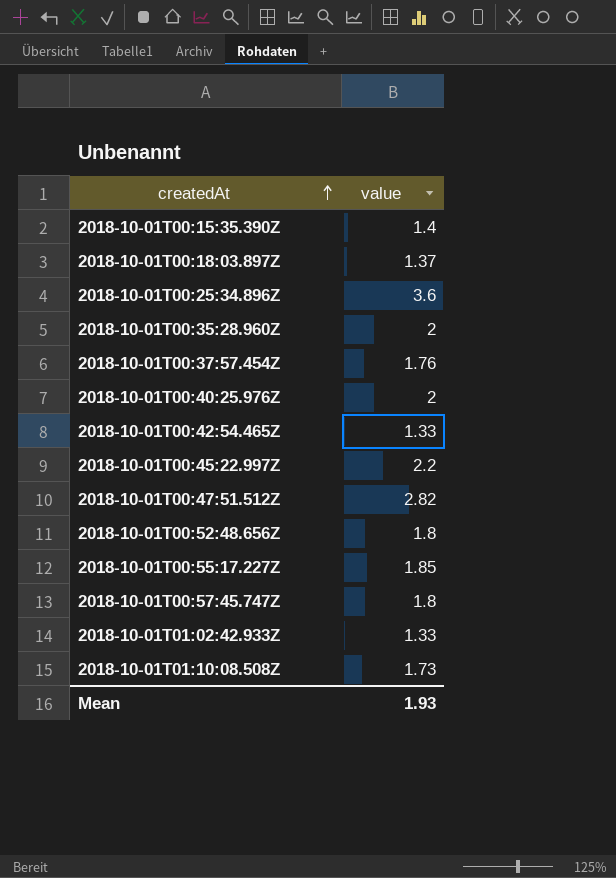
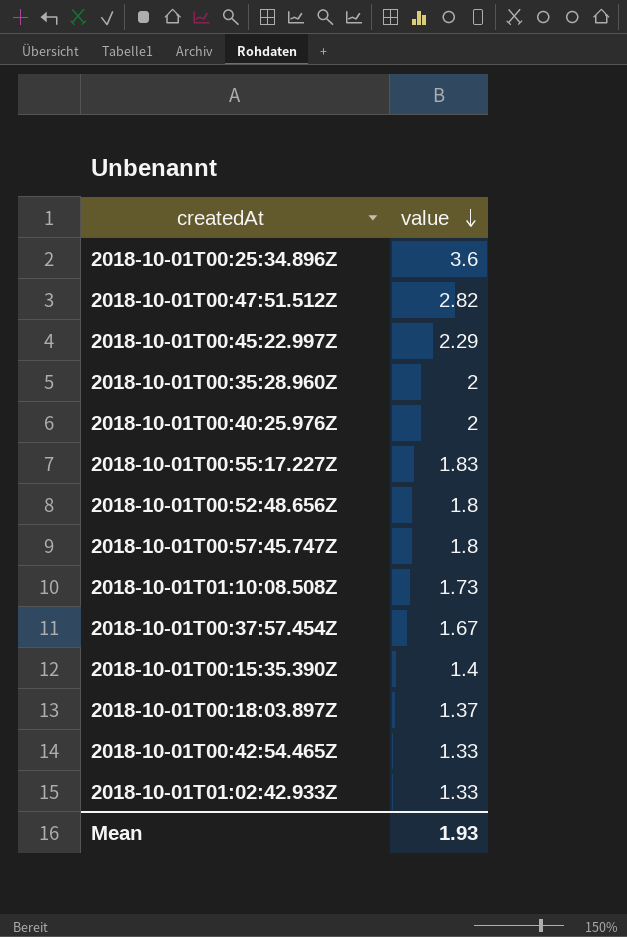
row order: createdAt ascending -> value descending
2018-10-01T00:45:22.997Z | value: 2.2 -> 2.29
2018-10-01T00:55:17.227Z | value: 1.85 -> 1.83
2018-10-01T00:37:57.454Z | value: 1.76 -> 1.67

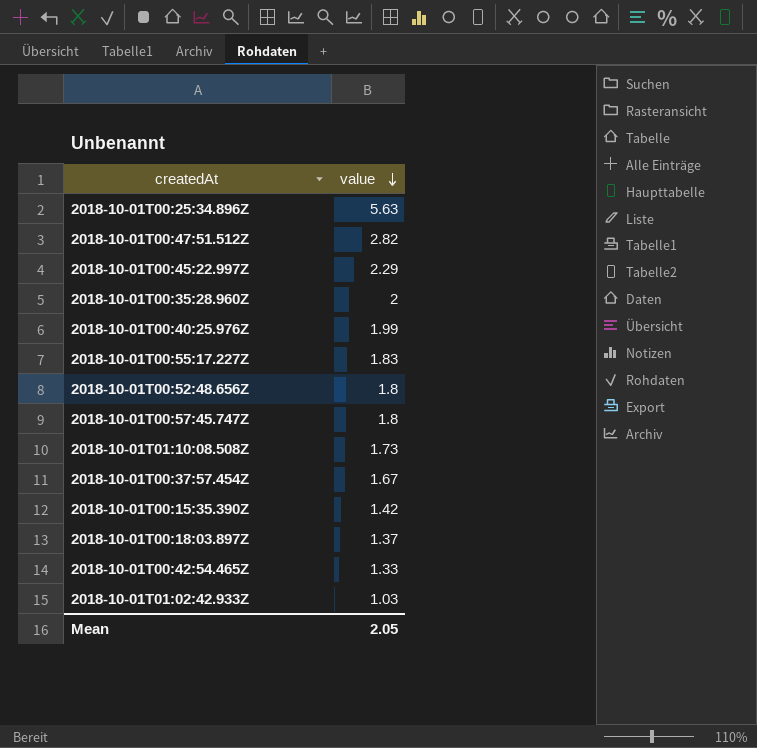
2018-10-01T00:25:34.896Z | value: 3.6 -> 5.63
2018-10-01T00:40:25.976Z | value: 2 -> 1.99
2018-10-01T00:15:35.390Z | value: 1.4 -> 1.42
2018-10-01T01:02:42.933Z | value: 1.33 -> 1.03
Mean | value: 1.93 -> 2.05

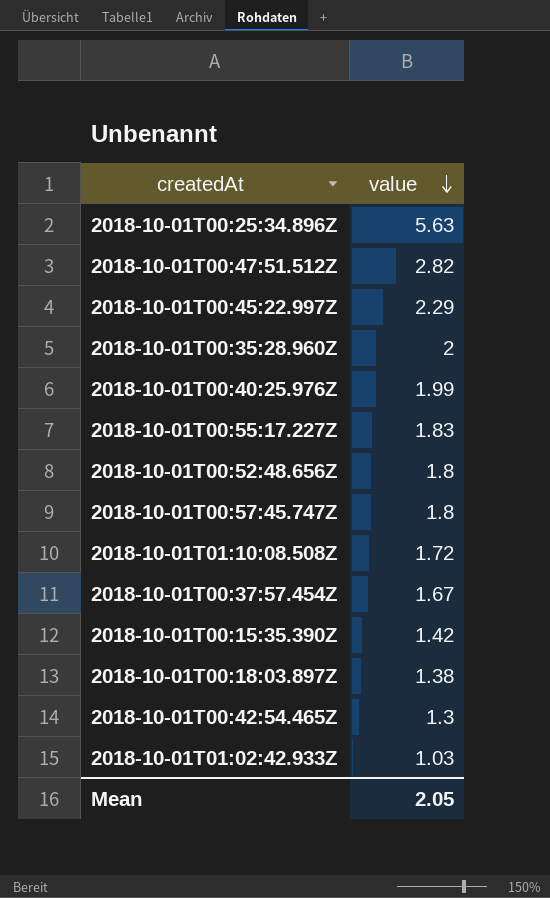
2018-10-01T01:10:08.508Z | value: 1.73 -> 1.72
2018-10-01T00:18:03.897Z | value: 1.37 -> 1.38
2018-10-01T00:42:54.465Z | value: 1.33 -> 1.3

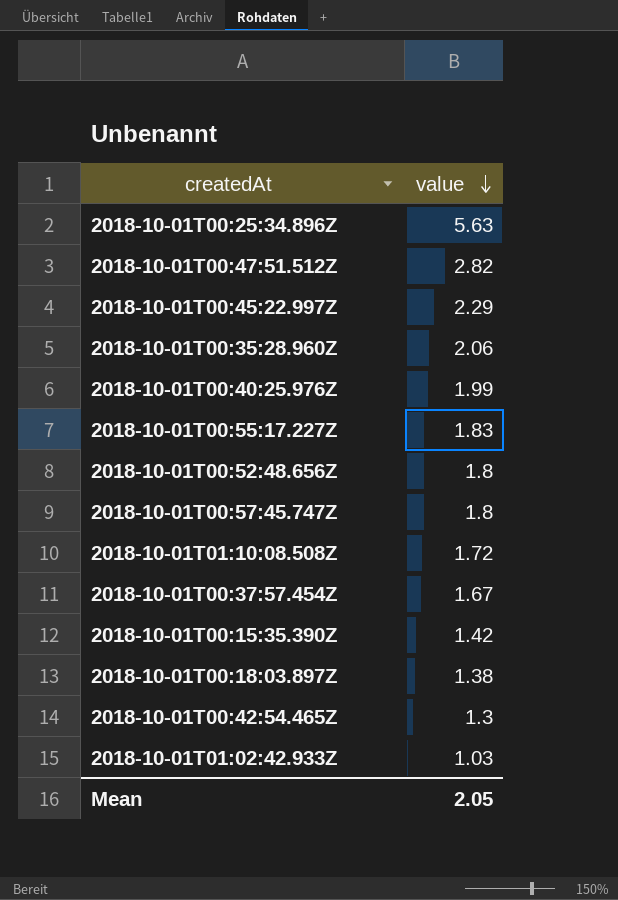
2018-10-01T00:35:28.960Z | value: 2 -> 2.06

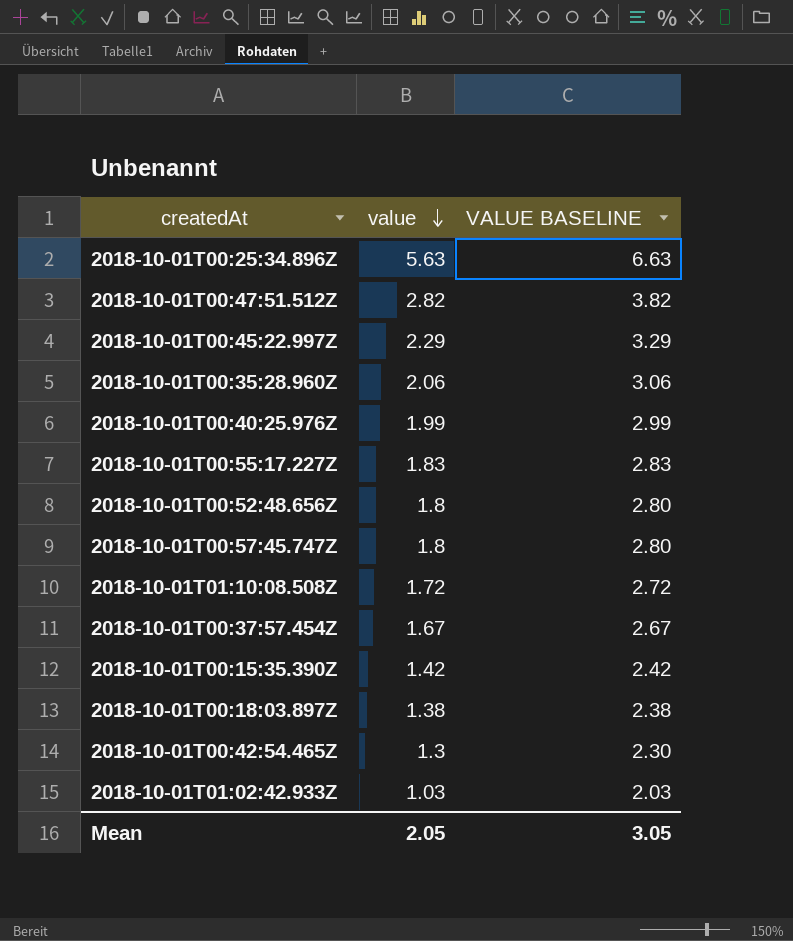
column VALUE BASELINE | formula: none -> [value] + 1

